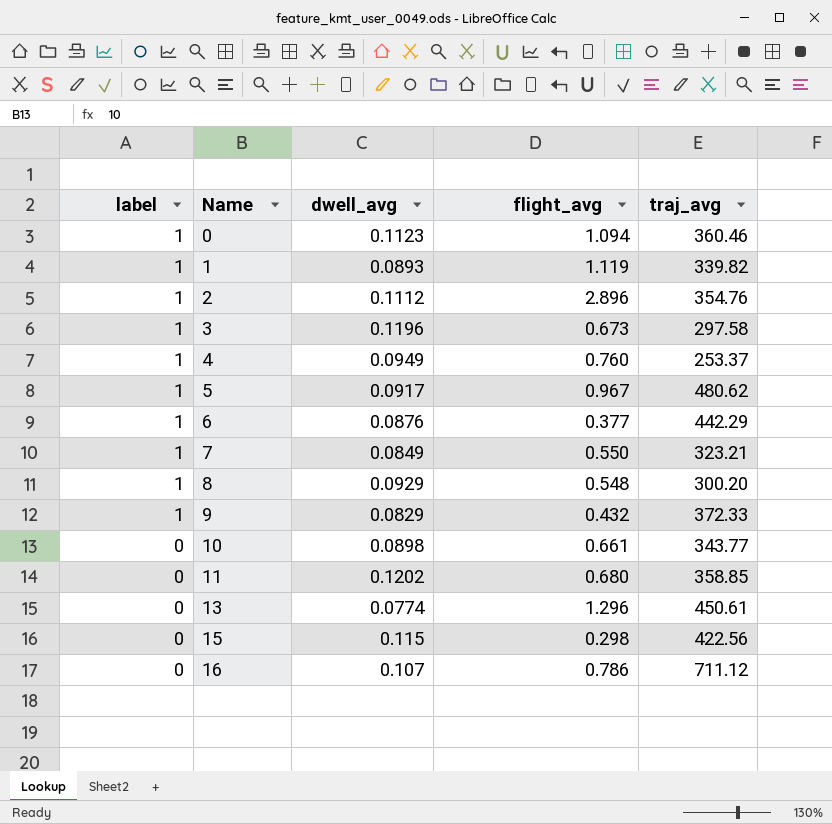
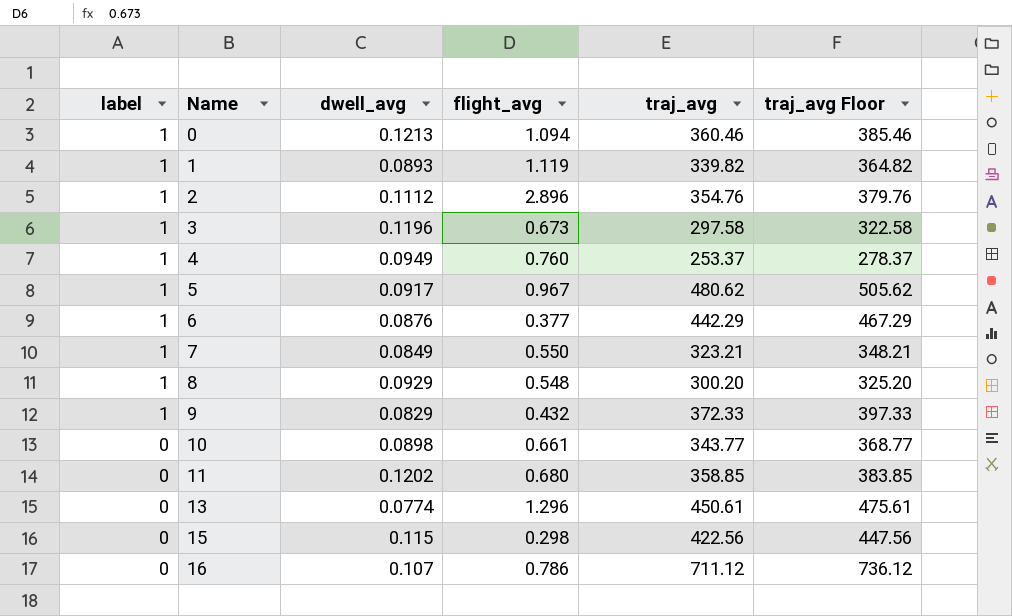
column traj_avg Floor | formula: none -> [traj_avg] + 25
0 | dwell_avg: 0.1123 -> 0.1213

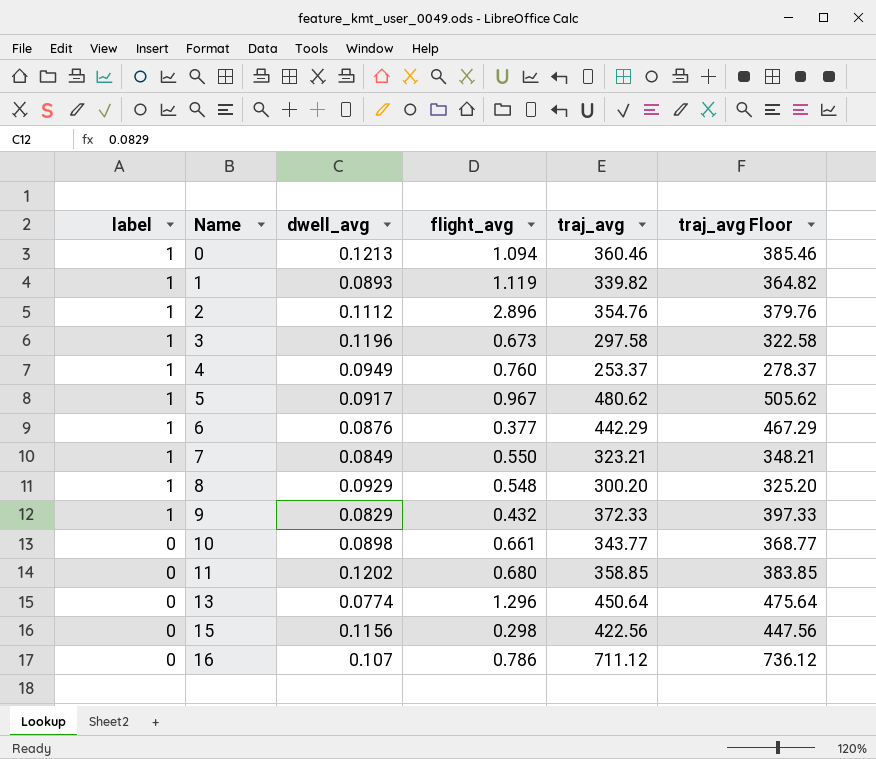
13 | traj_avg: 450.61 -> 450.64
13 | traj_avg Floor: 475.61 -> 475.64
15 | dwell_avg: 0.115 -> 0.1156

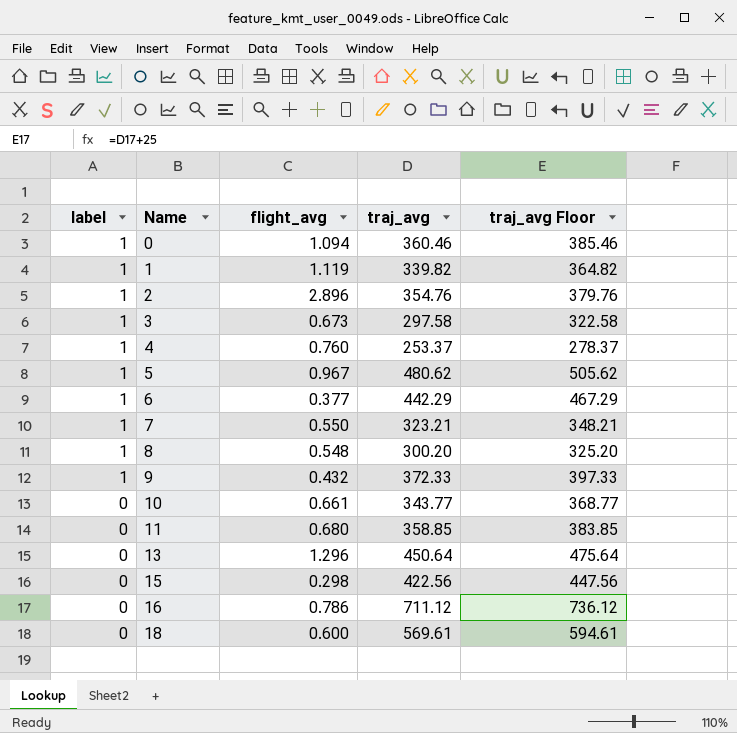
column dwell_avg | position: 3 -> none
row 18: none -> 0 | 0.600 | 569.61 | 594.61

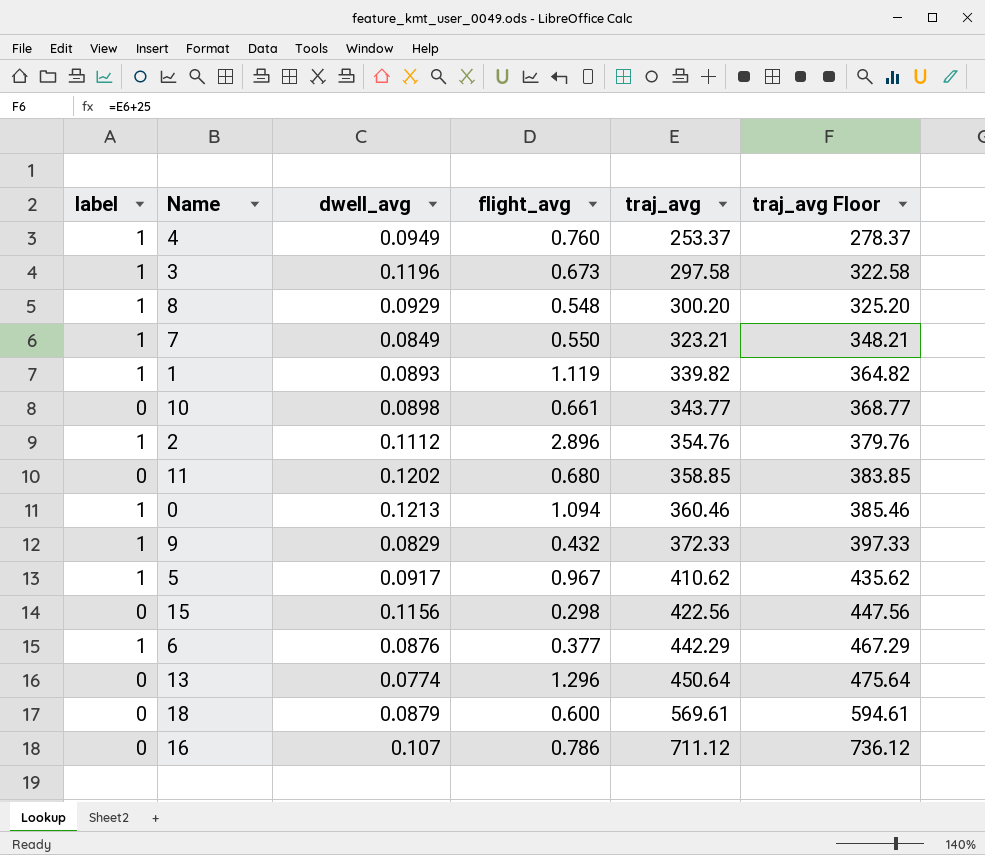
row order: label descending -> traj_avg ascending
column dwell_avg | position: none -> 3
5 | traj_avg: 480.62 -> 410.62
5 | traj_avg Floor: 505.62 -> 435.62

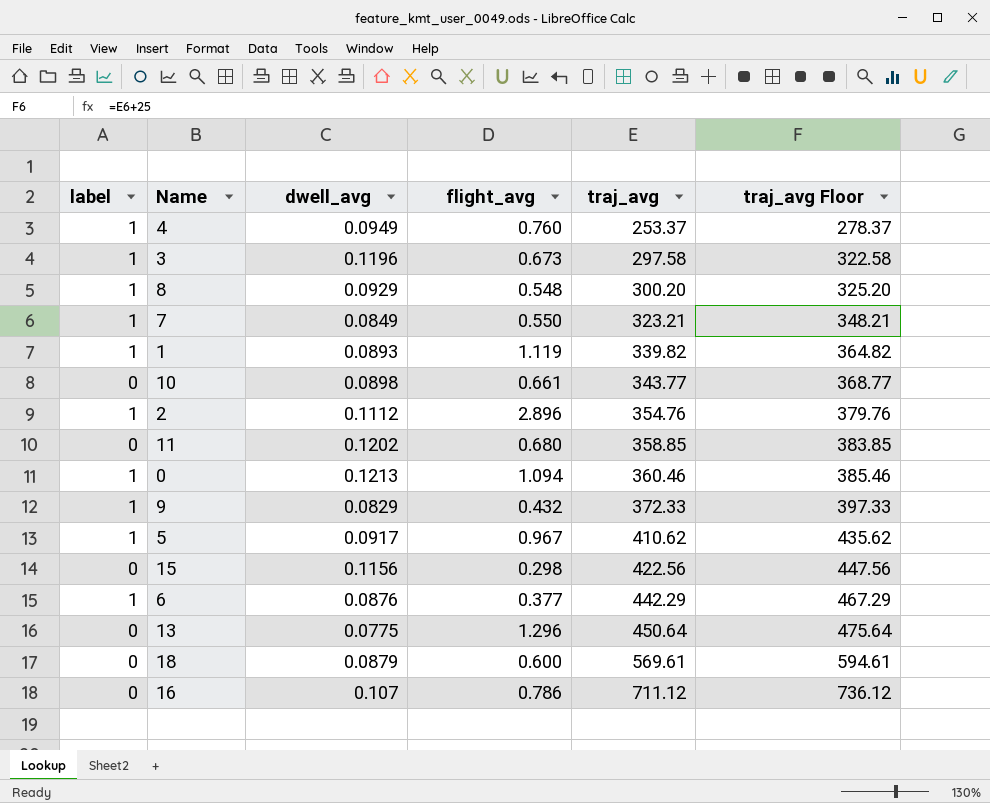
13 | dwell_avg: 0.0774 -> 0.0775

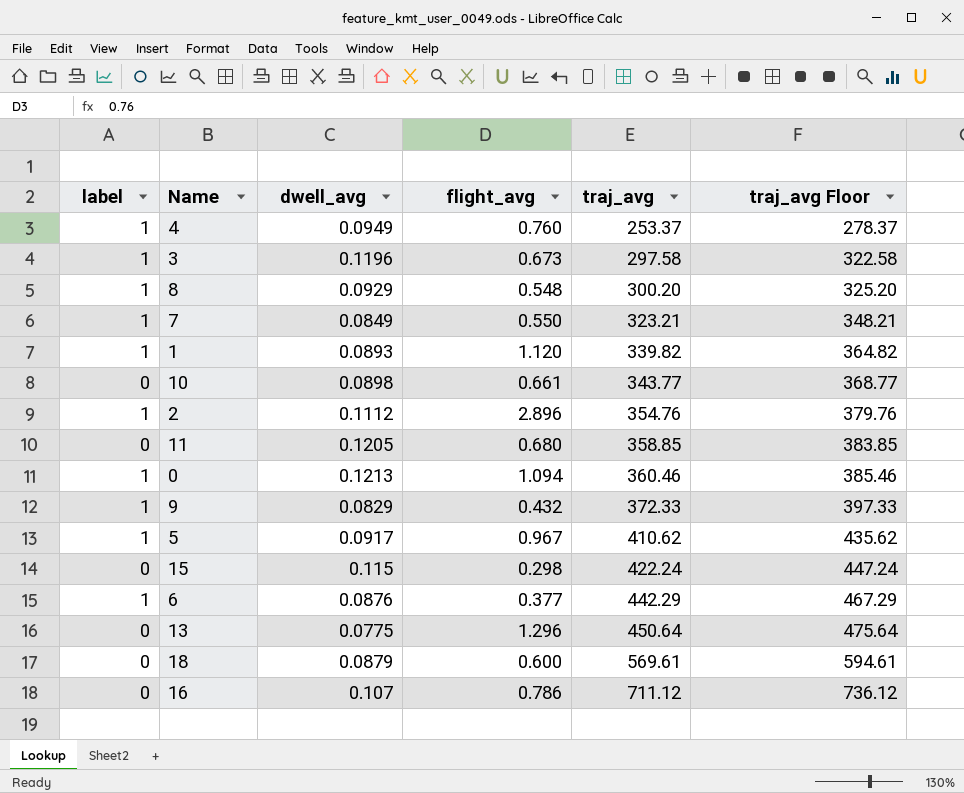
1 | flight_avg: 1.119 -> 1.120
11 | dwell_avg: 0.1202 -> 0.1205
15 | dwell_avg: 0.1156 -> 0.115
15 | traj_avg: 422.56 -> 422.24
15 | traj_avg Floor: 447.56 -> 447.24

